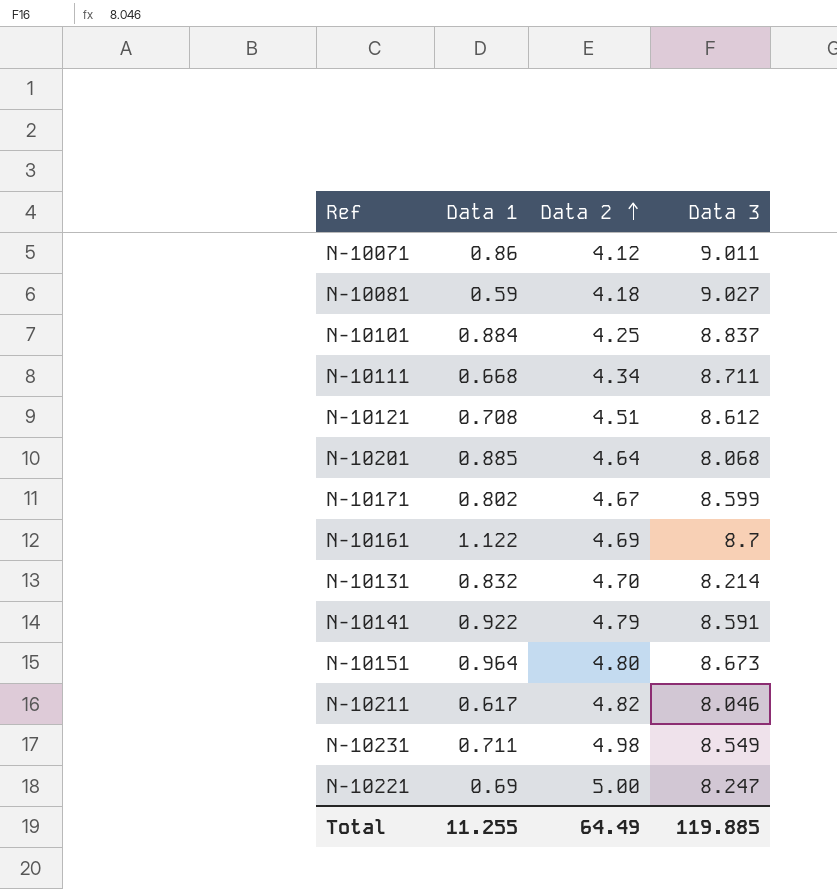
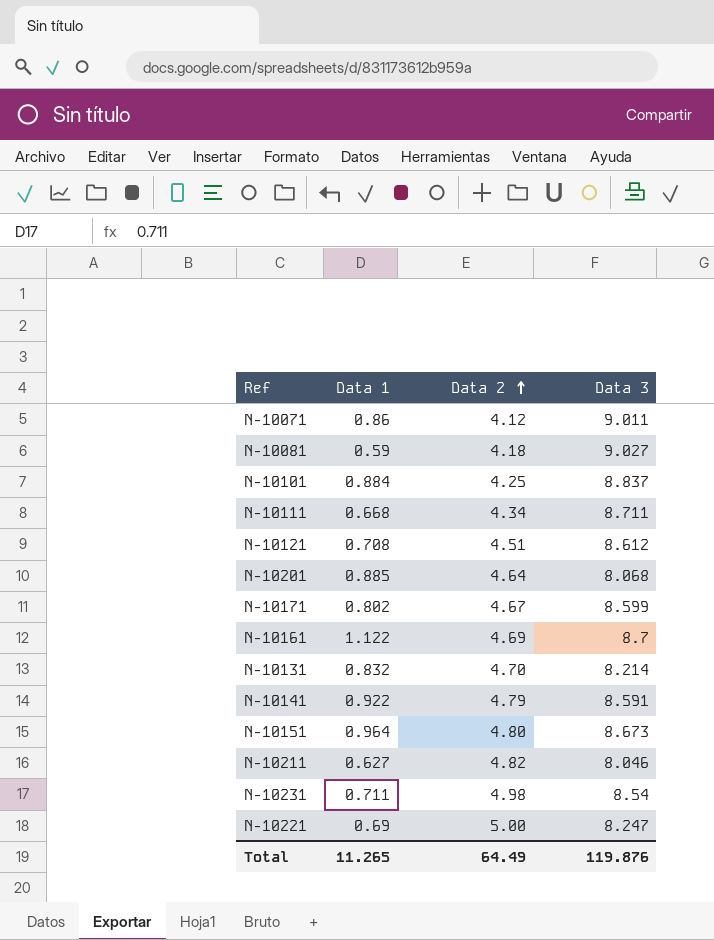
N-10211 | Data 1: 0.617 -> 0.627
N-10231 | Data 3: 8.549 -> 8.54
Total | Data 1: 11.255 -> 11.265
Total | Data 3: 119.885 -> 119.876

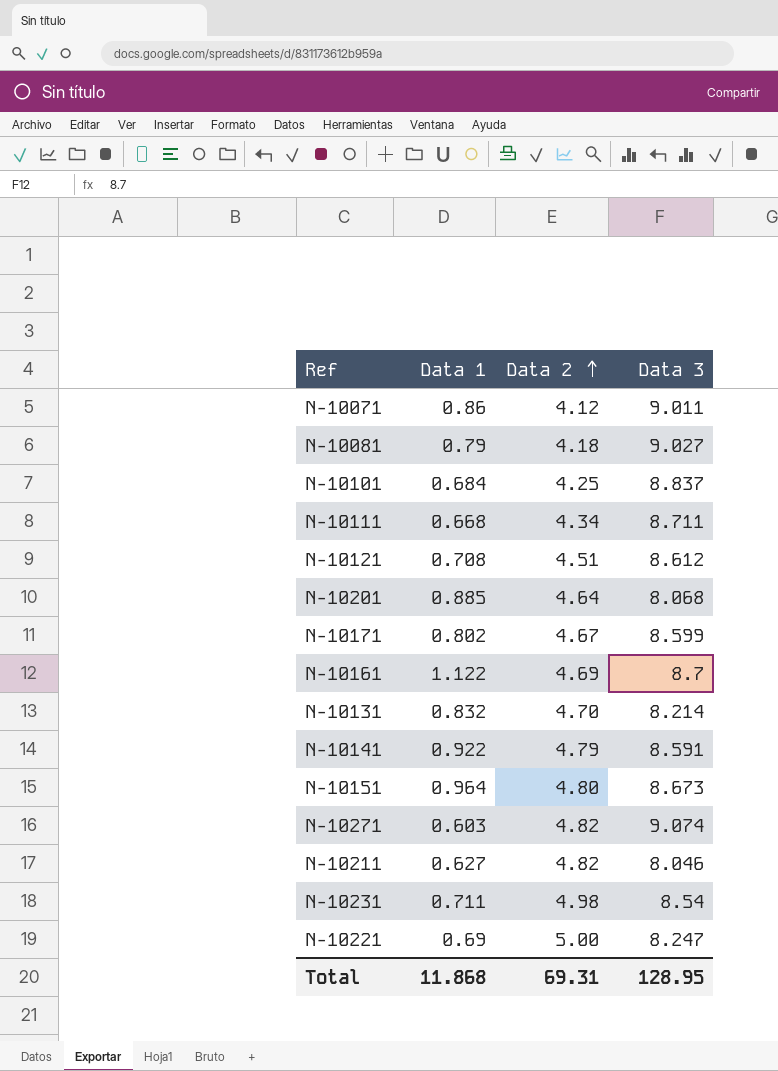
N-10081 | Data 1: 0.59 -> 0.79
N-10101 | Data 1: 0.884 -> 0.684
row N-10271: none -> 0.603 | 4.82 | 9.074
Total | Data 1: 11.265 -> 11.868
Total | Data 2: 64.49 -> 69.31
Total | Data 3: 119.876 -> 128.95

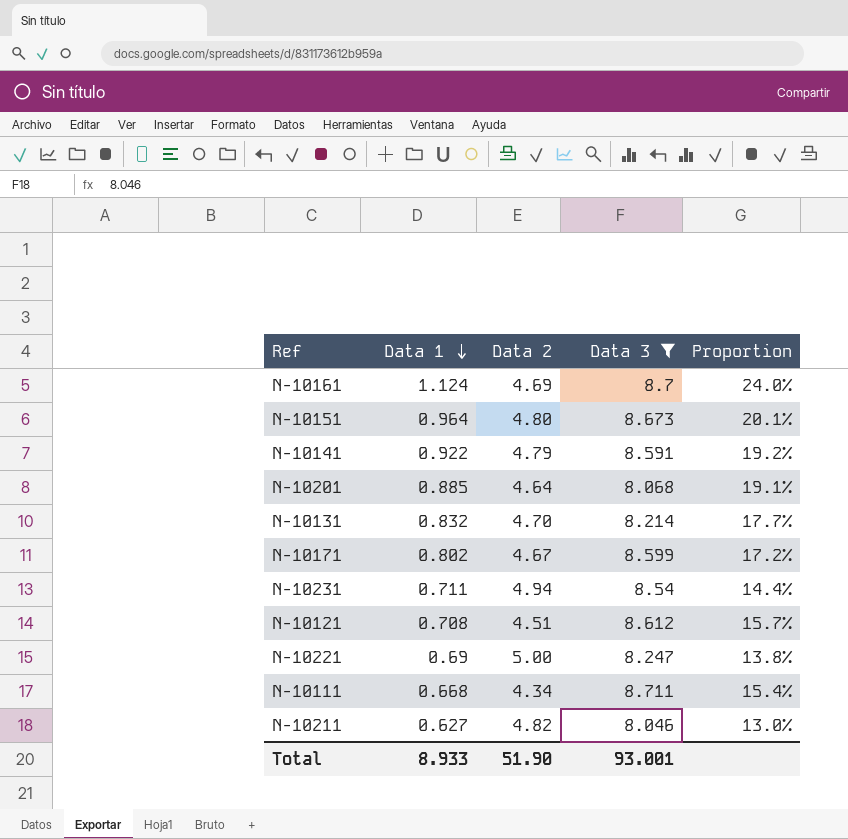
filter: none -> Data 3 <= 8.711
row order: Data 2 ascending -> Data 1 descending
column Proportion | formula: none -> [Data 1] / [Data 2]
N-10161 | Data 1: 1.122 -> 1.124
N-10231 | Data 2: 4.98 -> 4.94
Total | Data 1: 11.868 -> 8.933
Total | Data 2: 69.31 -> 51.90
Total | Data 3: 128.95 -> 93.001

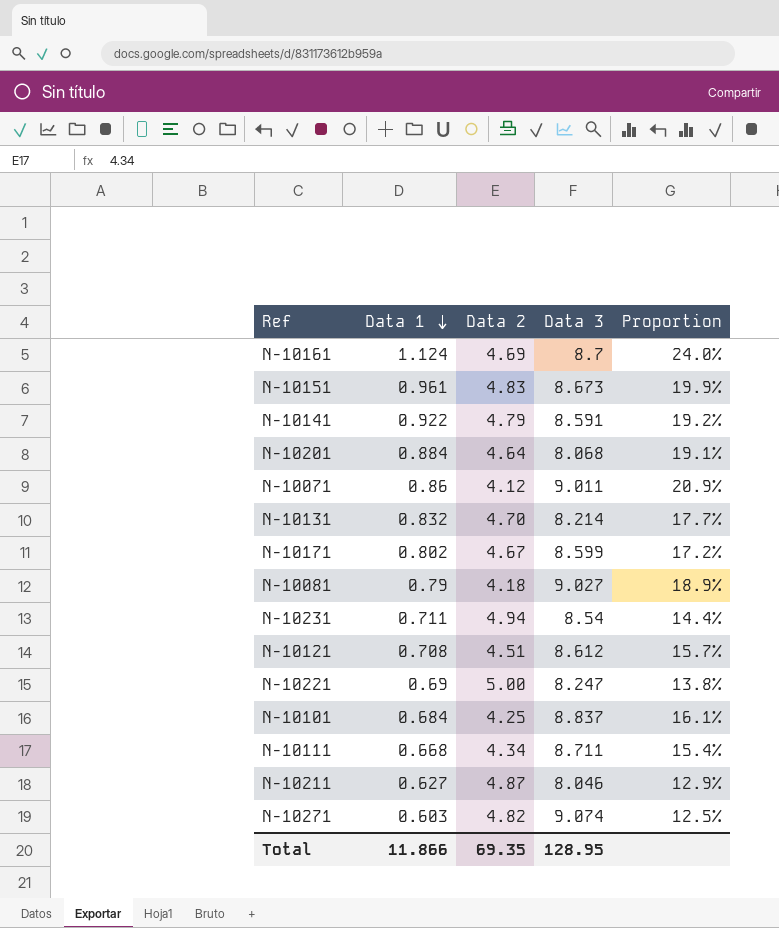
filter: Data 3 <= 8.711 -> none
N-10151 | Data 1: 0.964 -> 0.961
N-10151 | Data 2: 4.80 -> 4.83
N-10151 | Proportion: 20.1% -> 19.9%
N-10201 | Data 1: 0.885 -> 0.884
N-10211 | Data 2: 4.82 -> 4.87
N-10211 | Proportion: 13.0% -> 12.9%
Total | Data 1: 8.933 -> 11.866
Total | Data 2: 51.90 -> 69.35
Total | Data 3: 93.001 -> 128.95

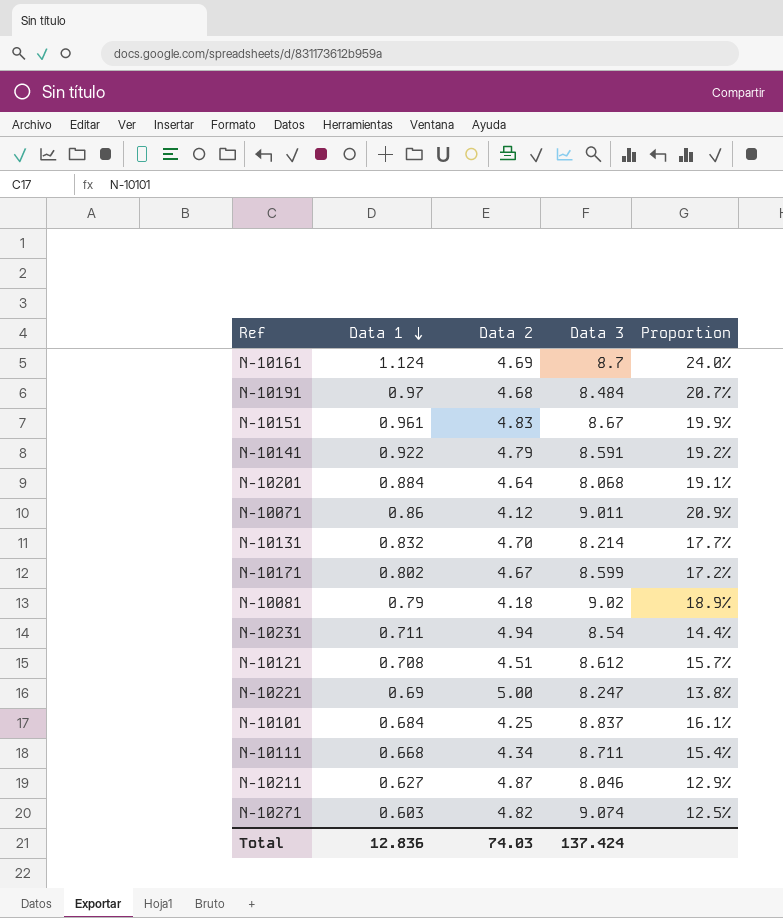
row N-10191: none -> 0.97 | 4.68 | 8.484 | 20.7%
N-10151 | Data 3: 8.673 -> 8.67
N-10081 | Data 3: 9.027 -> 9.02
Total | Data 1: 11.866 -> 12.836
Total | Data 2: 69.35 -> 74.03
Total | Data 3: 128.95 -> 137.424

